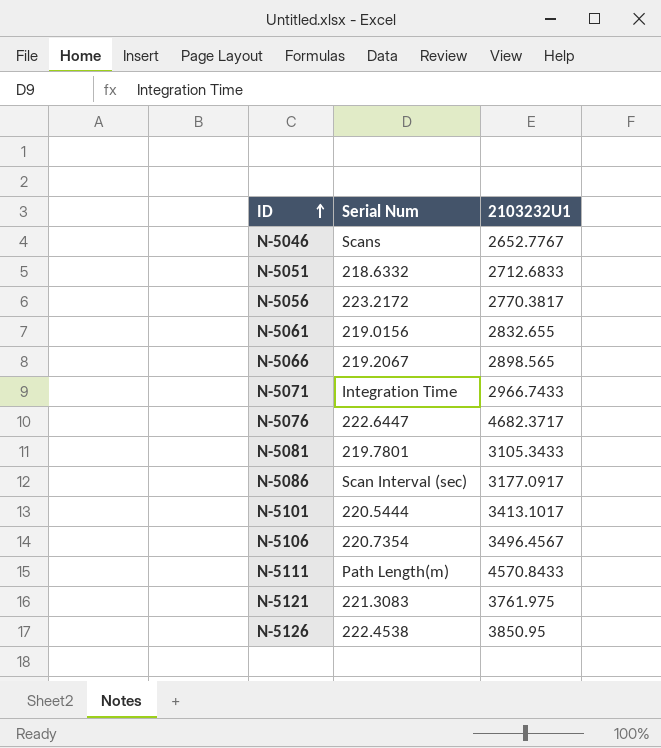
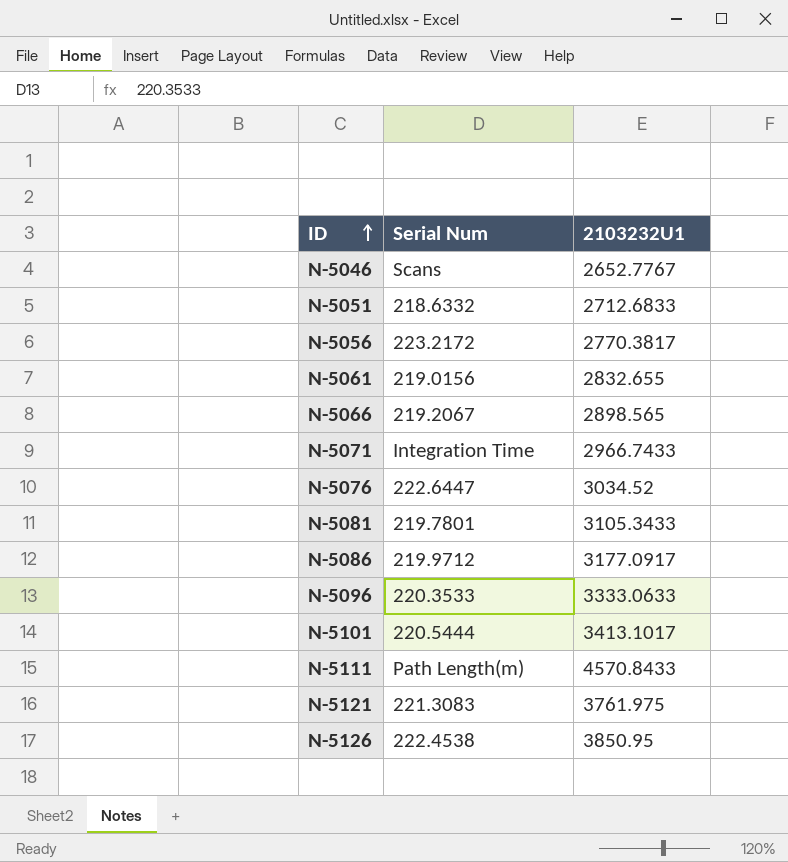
row N-5106: 220.7354 | 3496.4567 -> none
N-5076 | 2103232U1: 4682.3717 -> 3034.52
N-5086 | Serial Num: Scan Interval (sec) -> 219.9712
row N-5096: none -> 220.3533 | 3333.0633

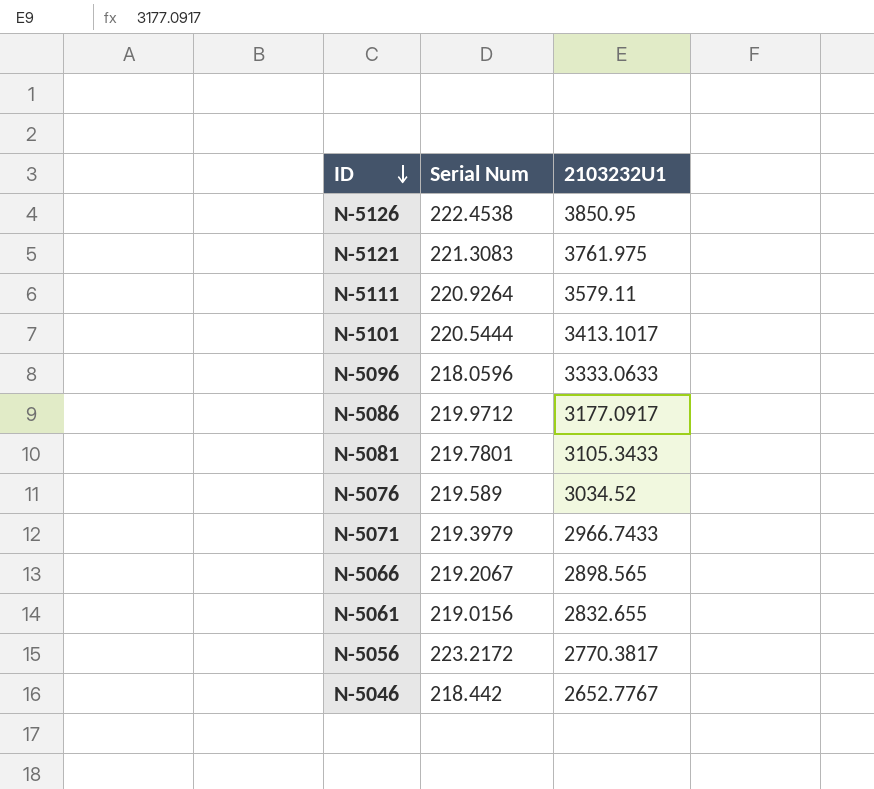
row order: ID ascending -> ID descending
row N-5051: 218.6332 | 2712.6833 -> none
N-5111 | Serial Num: Path Length(m) -> 220.9264
N-5111 | 2103232U1: 4570.8433 -> 3579.11
N-5096 | Serial Num: 220.3533 -> 218.0596
N-5076 | Serial Num: 222.6447 -> 219.589
N-5071 | Serial Num: Integration Time -> 219.3979
N-5046 | Serial Num: Scans -> 218.442

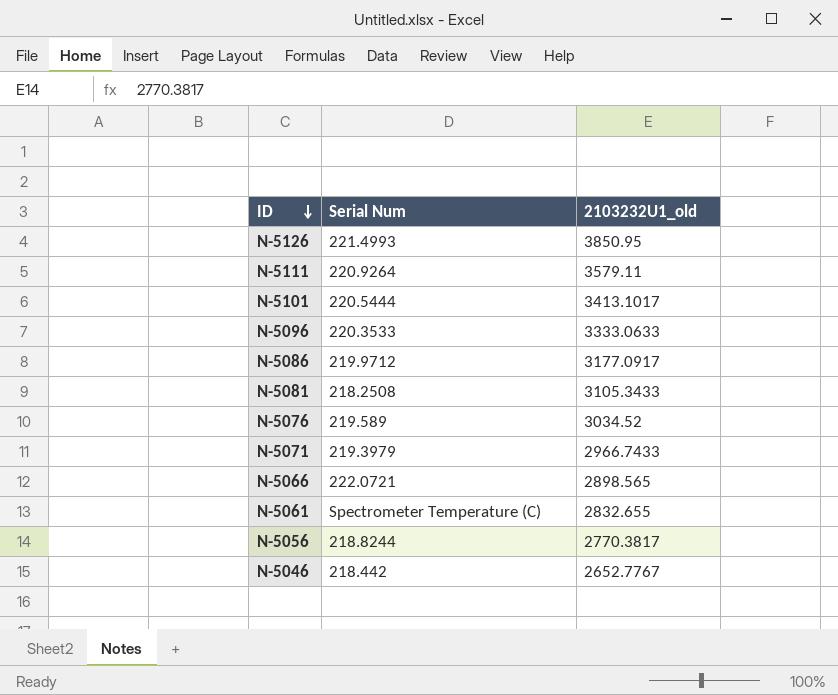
column name: 2103232U1 -> 2103232U1_old
row N-5121: 221.3083 | 3761.975 -> none
N-5126 | Serial Num: 222.4538 -> 221.4993
N-5096 | Serial Num: 218.0596 -> 220.3533
N-5081 | Serial Num: 219.7801 -> 218.2508
N-5066 | Serial Num: 219.2067 -> 222.0721
N-5061 | Serial Num: 219.0156 -> Spectrometer Temperature (C)
N-5056 | Serial Num: 223.2172 -> 218.8244

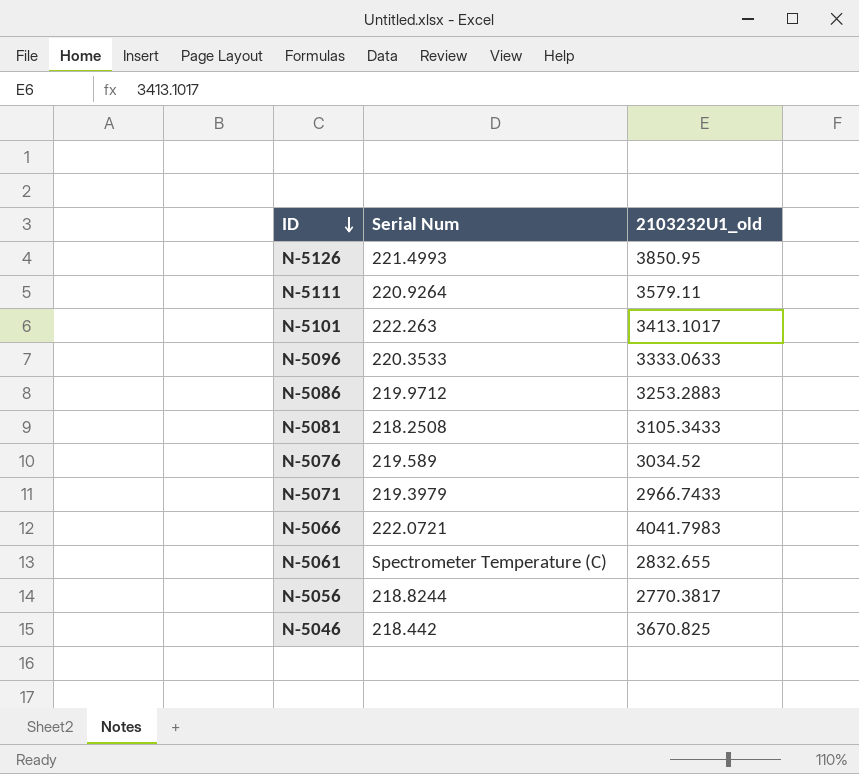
N-5101 | Serial Num: 220.5444 -> 222.263
N-5086 | 2103232U1_old: 3177.0917 -> 3253.2883
N-5066 | 2103232U1_old: 2898.565 -> 4041.7983
N-5046 | 2103232U1_old: 2652.7767 -> 3670.825

